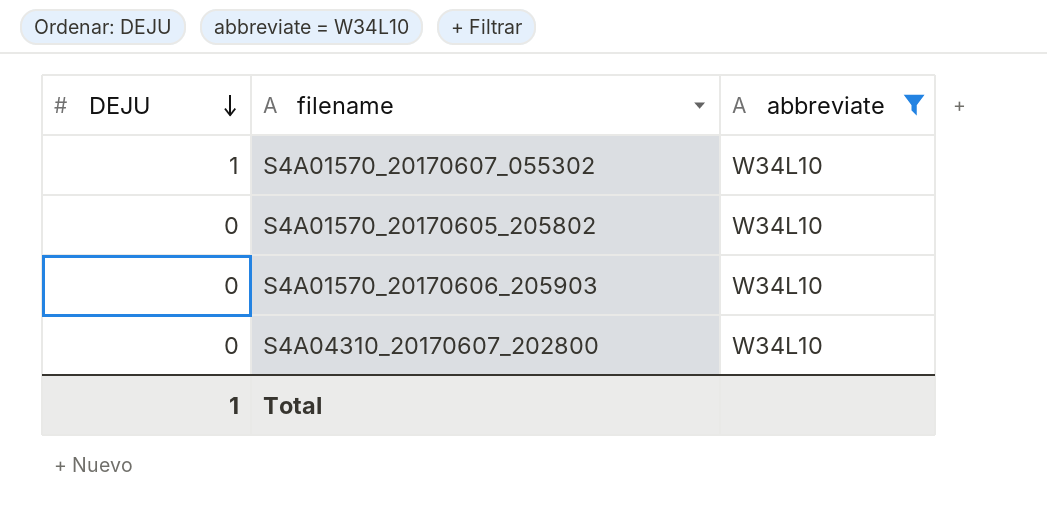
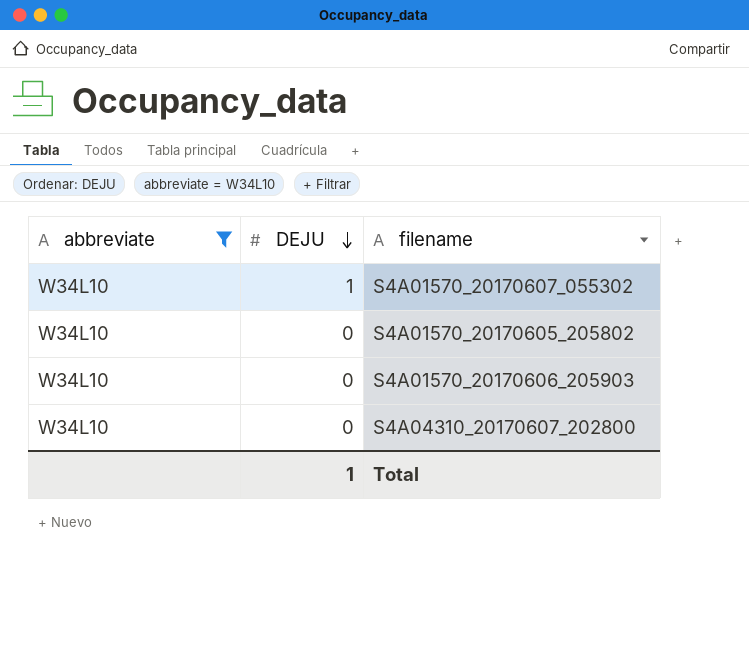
column abbreviate | position: 3 -> 1

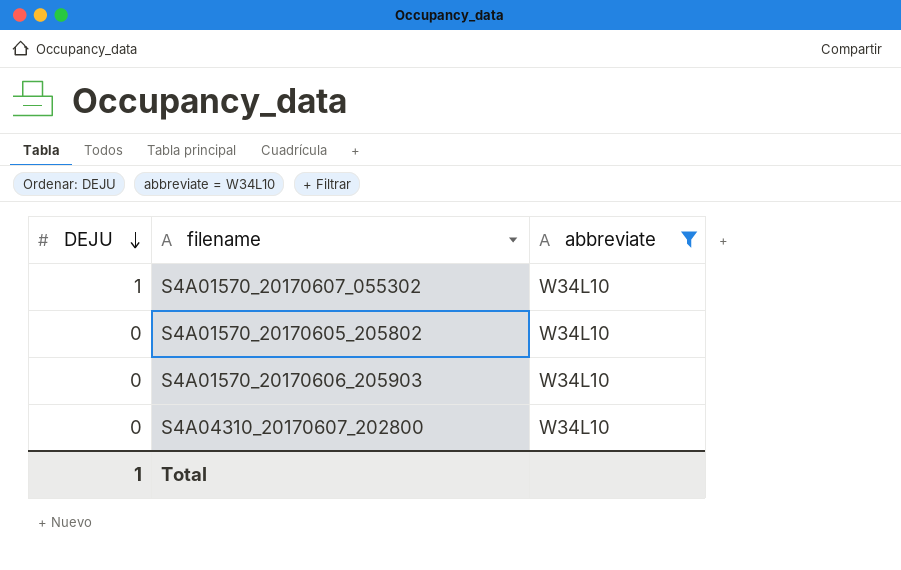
column abbreviate | position: 1 -> 3

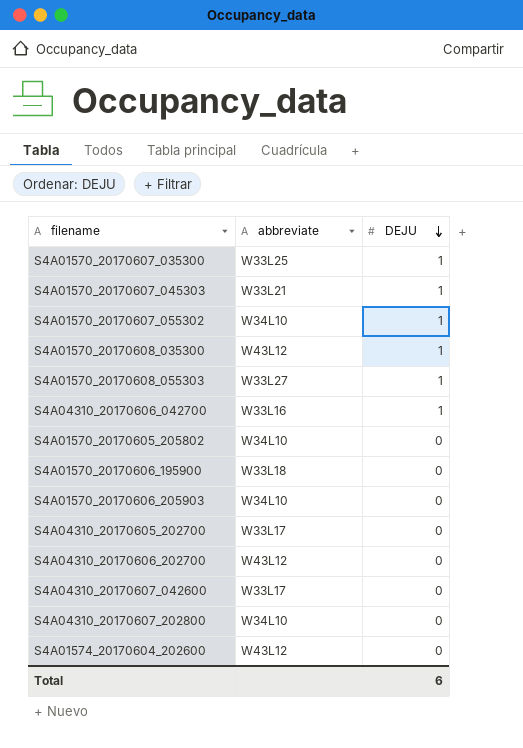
filter: abbreviate = W34L10 -> none
column DEJU | position: 1 -> 3
Total | DEJU: 1 -> 6

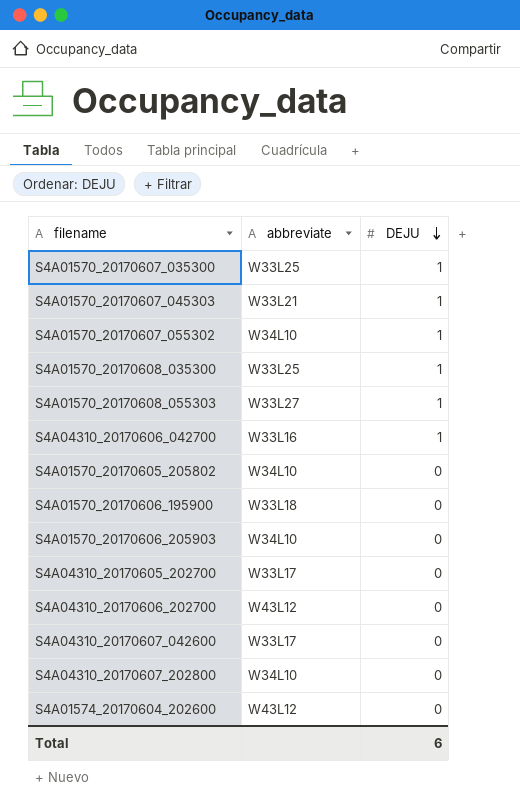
S4A01570_20170608_035300 | abbreviate: W43L12 -> W33L25

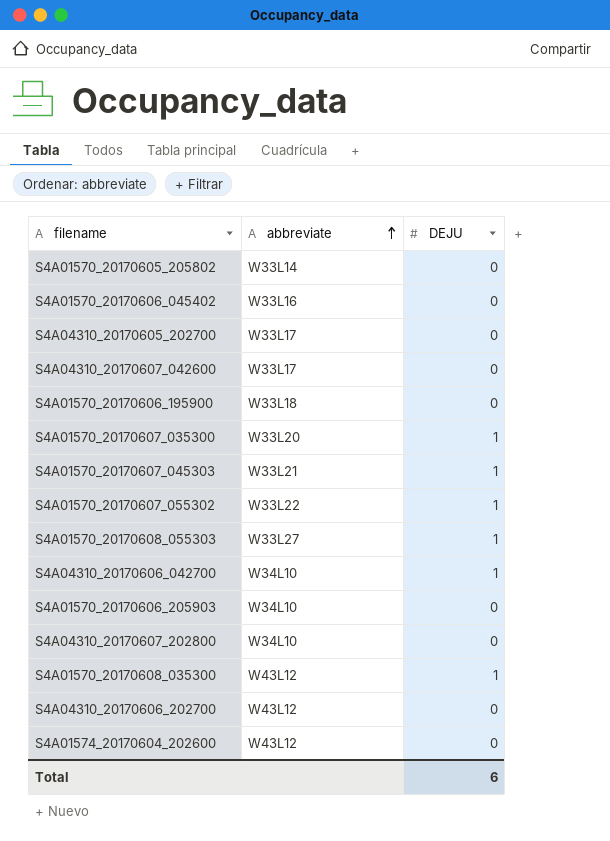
row order: DEJU descending -> abbreviate ascending
S4A01570_20170605_205802 | abbreviate: W34L10 -> W33L14
row S4A01570_20170606_045402: none -> W33L16 | 0
S4A01570_20170607_035300 | abbreviate: W33L25 -> W33L20
S4A01570_20170607_055302 | abbreviate: W34L10 -> W33L22
S4A04310_20170606_042700 | abbreviate: W33L16 -> W34L10
S4A01570_20170608_035300 | abbreviate: W33L25 -> W43L12

